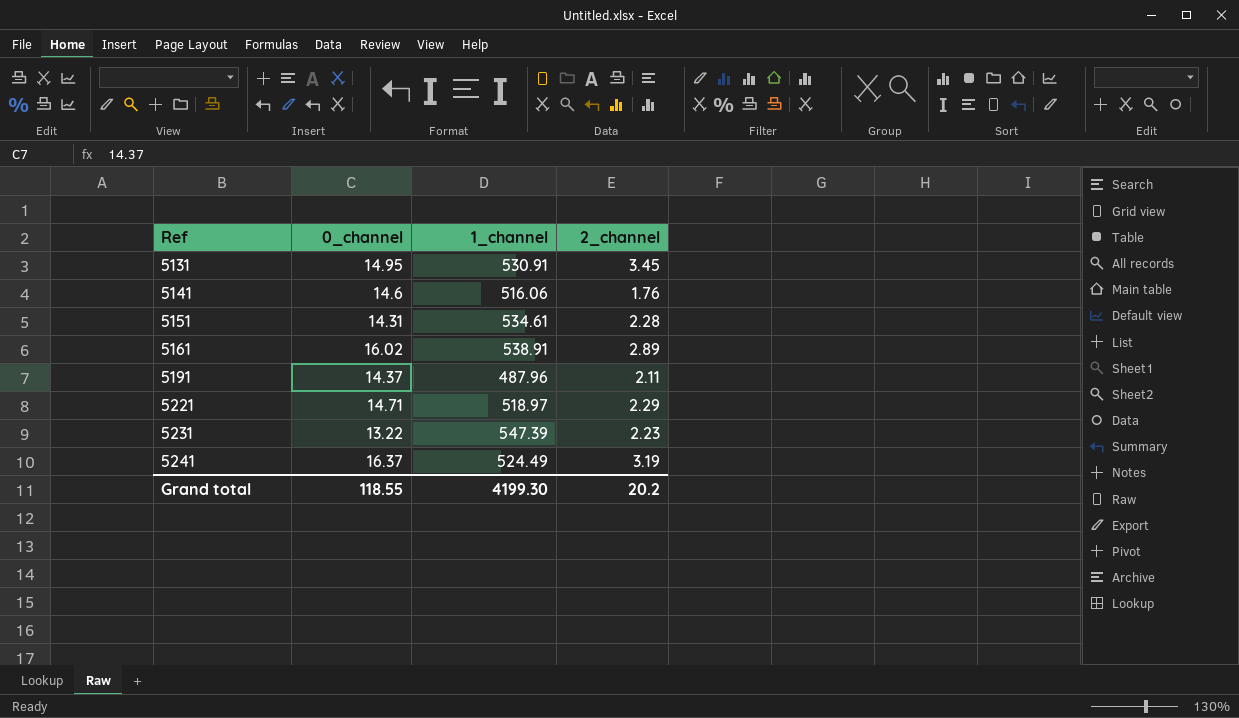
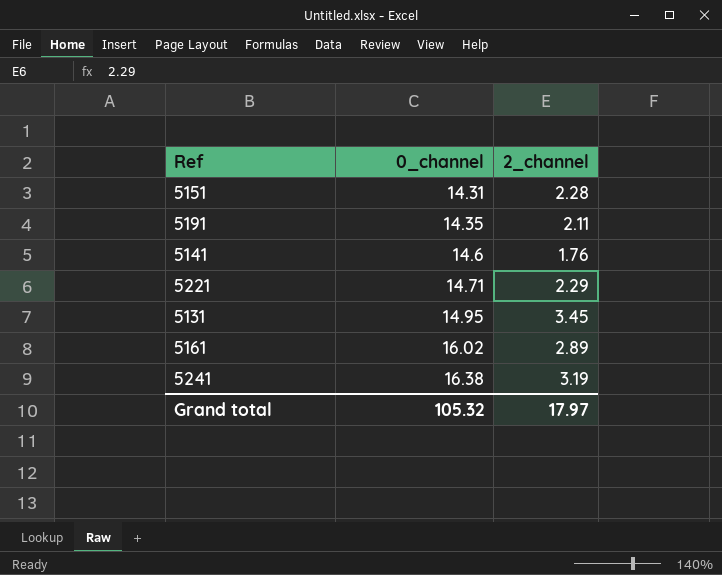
row order: Ref ascending -> 0_channel ascending
column 1_channel | position: 3 -> none
row 5231: 13.22 | 547.39 | 2.23 -> none
5191 | 0_channel: 14.37 -> 14.35
5241 | 0_channel: 16.37 -> 16.38
Grand total | 0_channel: 118.55 -> 105.32
Grand total | 2_channel: 20.2 -> 17.97

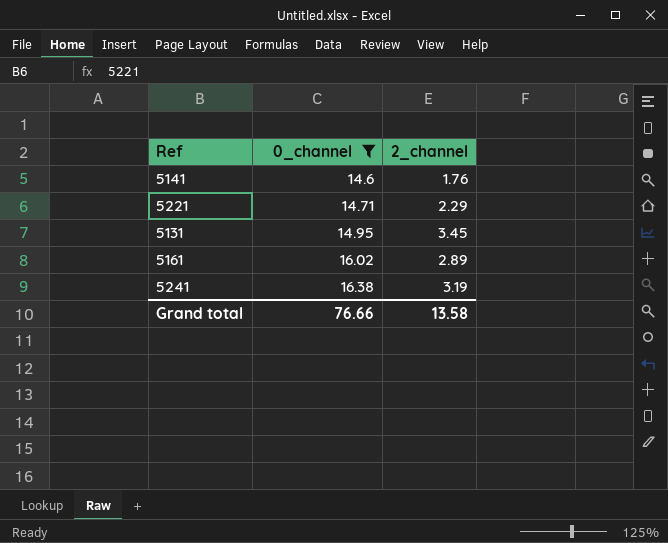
filter: none -> 0_channel >= 14.6
Grand total | 0_channel: 105.32 -> 76.66
Grand total | 2_channel: 17.97 -> 13.58

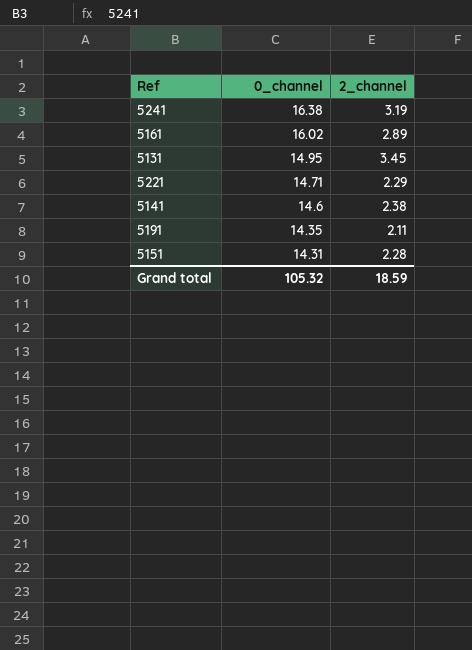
filter: 0_channel >= 14.6 -> none
row order: 0_channel ascending -> 0_channel descending
5141 | 2_channel: 1.76 -> 2.38
Grand total | 0_channel: 76.66 -> 105.32
Grand total | 2_channel: 13.58 -> 18.59

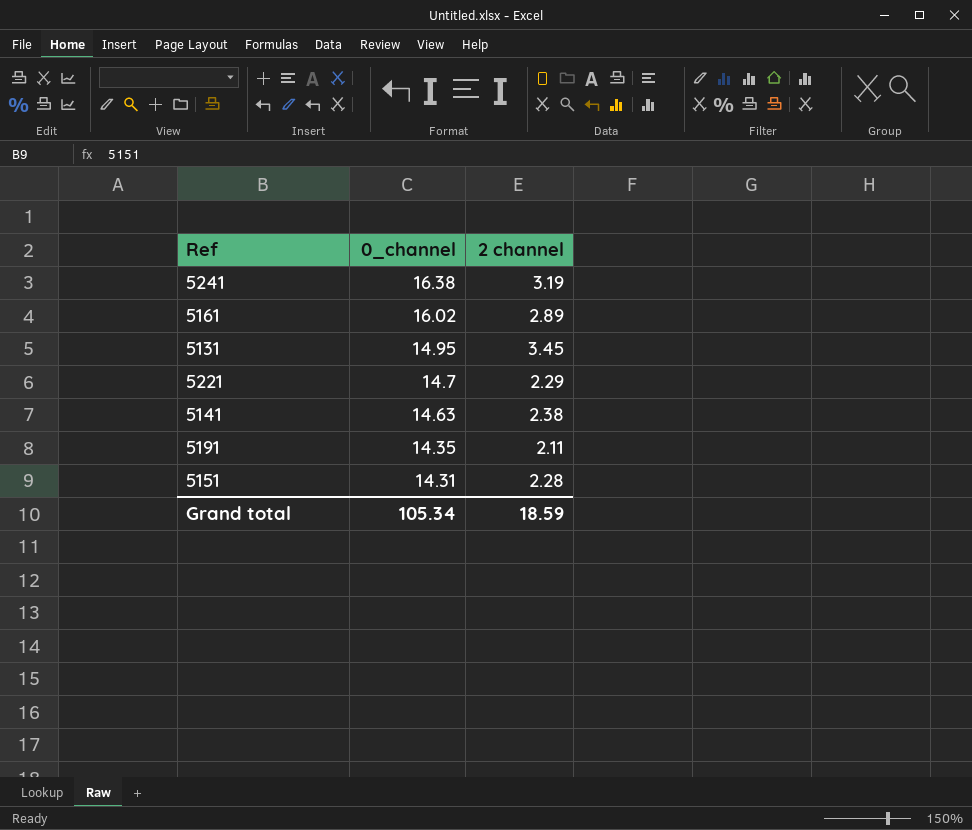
column name: 2_channel -> 2 channel
5221 | 0_channel: 14.71 -> 14.7
5141 | 0_channel: 14.6 -> 14.63
Grand total | 0_channel: 105.32 -> 105.34

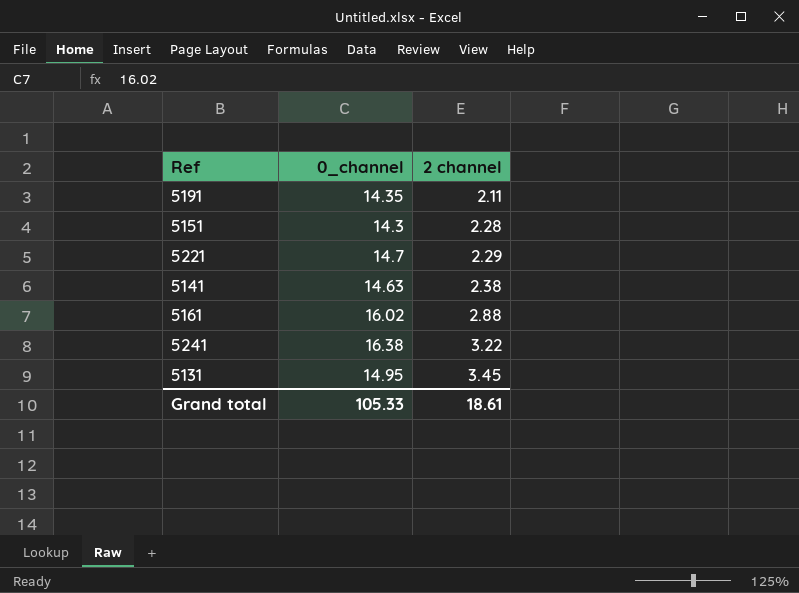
row order: 0_channel descending -> 2 channel ascending
5151 | 0_channel: 14.31 -> 14.3
5161 | 2 channel: 2.89 -> 2.88
5241 | 2 channel: 3.19 -> 3.22
Grand total | 0_channel: 105.34 -> 105.33
Grand total | 2 channel: 18.59 -> 18.61

